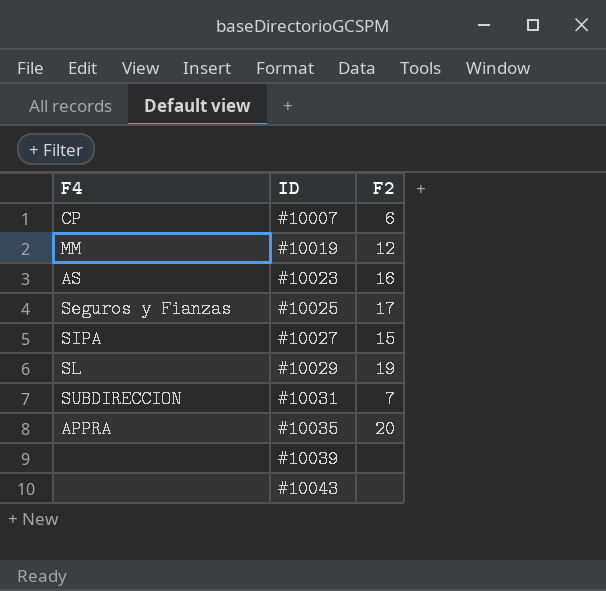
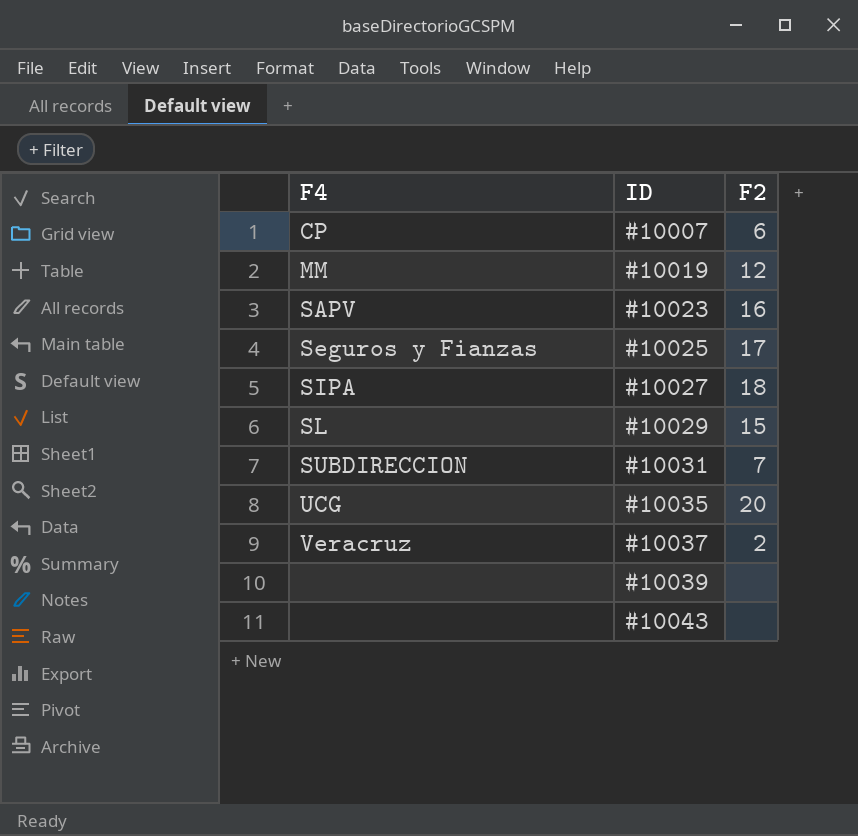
#10023 | F4: AS -> SAPV
#10027 | F2: 15 -> 18
#10029 | F2: 19 -> 15
#10035 | F4: APPRA -> UCG
row #10037: none -> Veracruz | 2

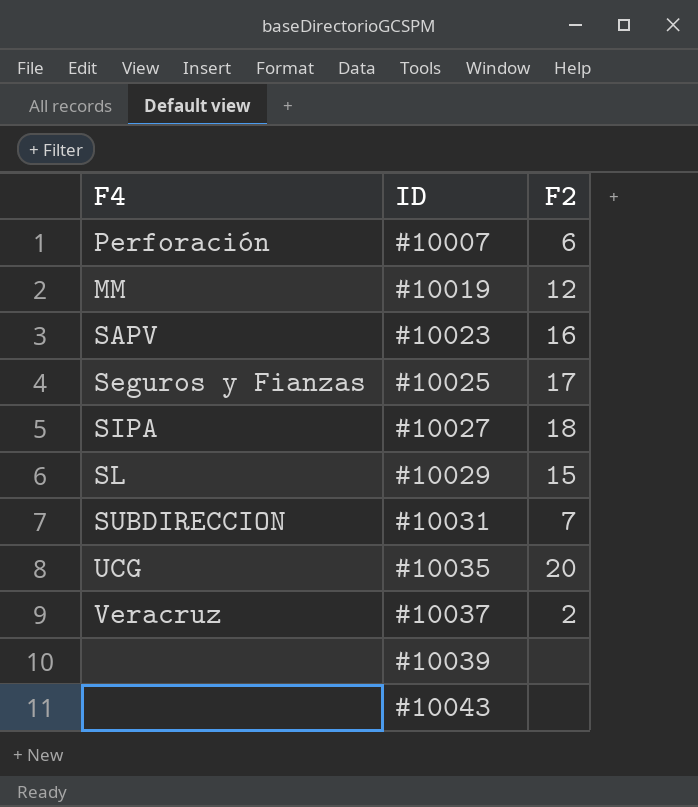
#10007 | F4: CP -> Perforación

